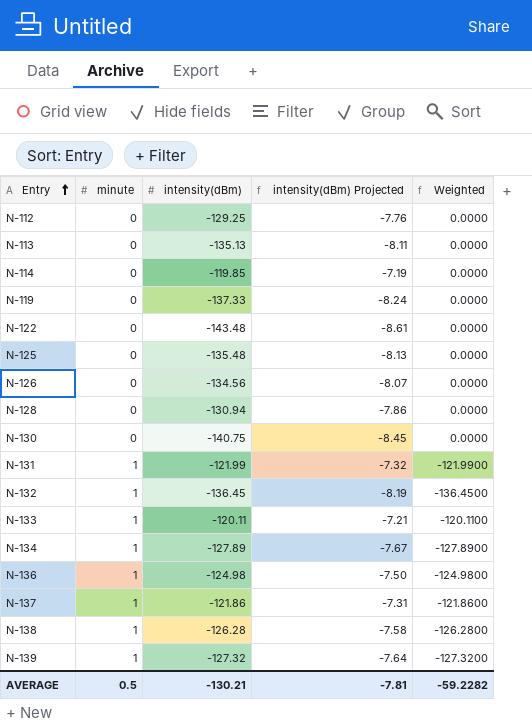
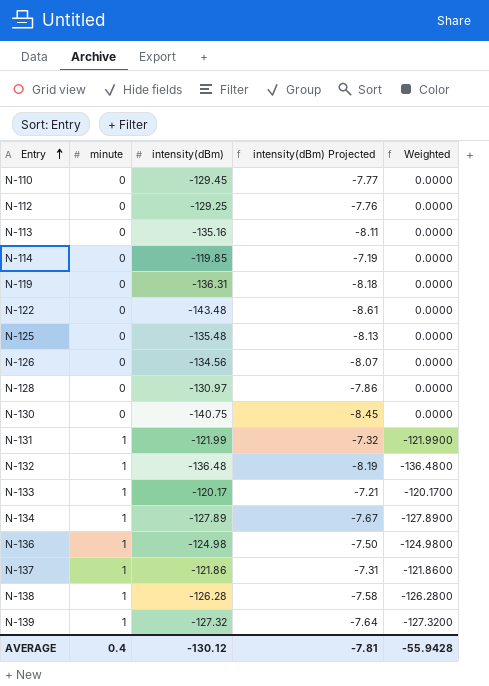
row N-110: none -> 0 | -129.45 | -7.77 | 0.0000
N-113 | intensity(dBm): -135.13 -> -135.16
N-119 | intensity(dBm): -137.33 -> -136.31
N-119 | intensity(dBm) Projected: -8.24 -> -8.18
N-128 | intensity(dBm): -130.94 -> -130.97
N-132 | intensity(dBm): -136.45 -> -136.48
N-132 | Weighted: -136.4500 -> -136.4800
N-133 | intensity(dBm): -120.11 -> -120.17
N-133 | Weighted: -120.1100 -> -120.1700
AVERAGE | minute: 0.5 -> 0.4
AVERAGE | intensity(dBm): -130.21 -> -130.12
AVERAGE | Weighted: -59.2282 -> -55.9428

